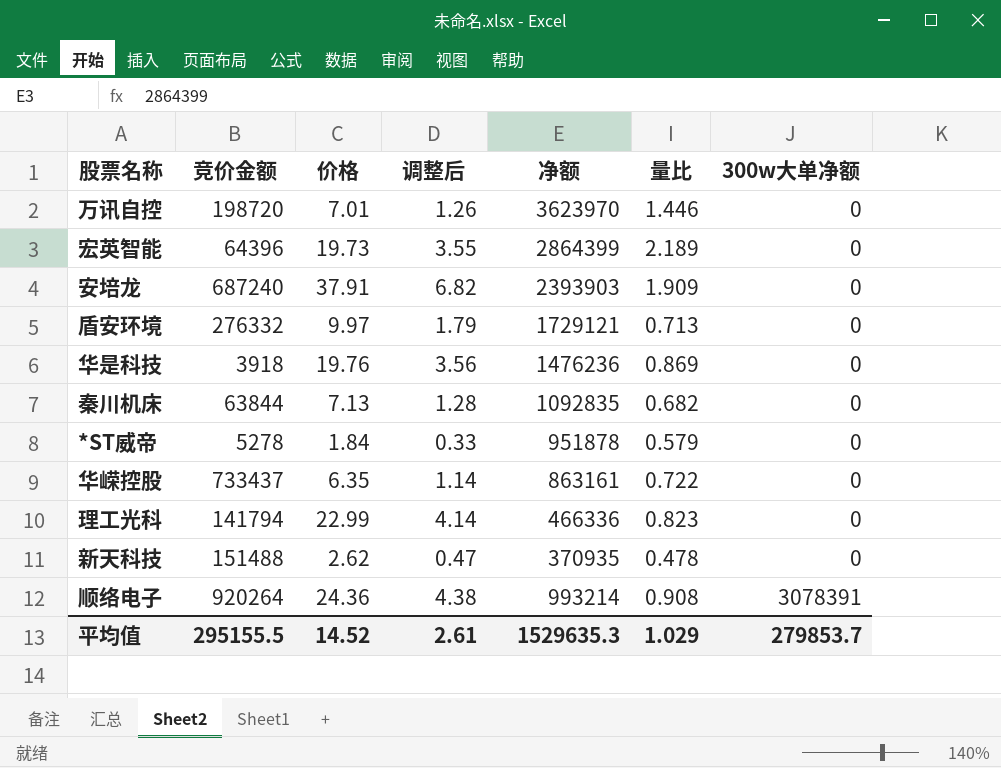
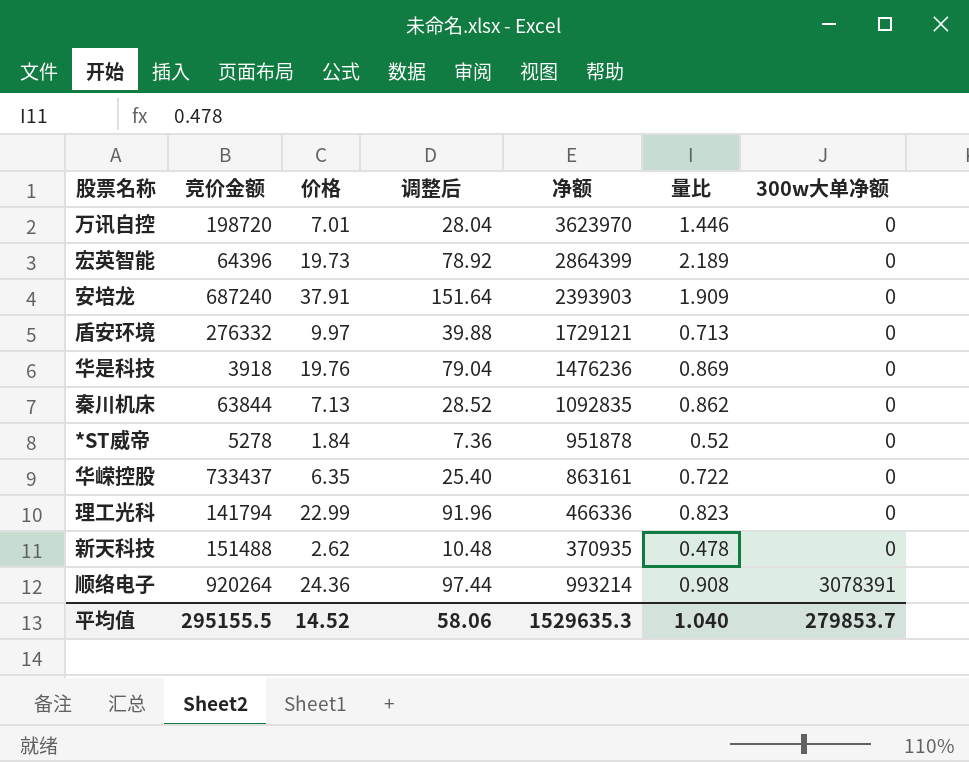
column 调整后 | formula: [价格] * 0.18 -> [价格] * 4
秦川机床 | 量比: 0.682 -> 0.862
*ST威帝 | 量比: 0.579 -> 0.52
平均值 | 调整后: 2.61 -> 58.06
平均值 | 量比: 1.029 -> 1.040

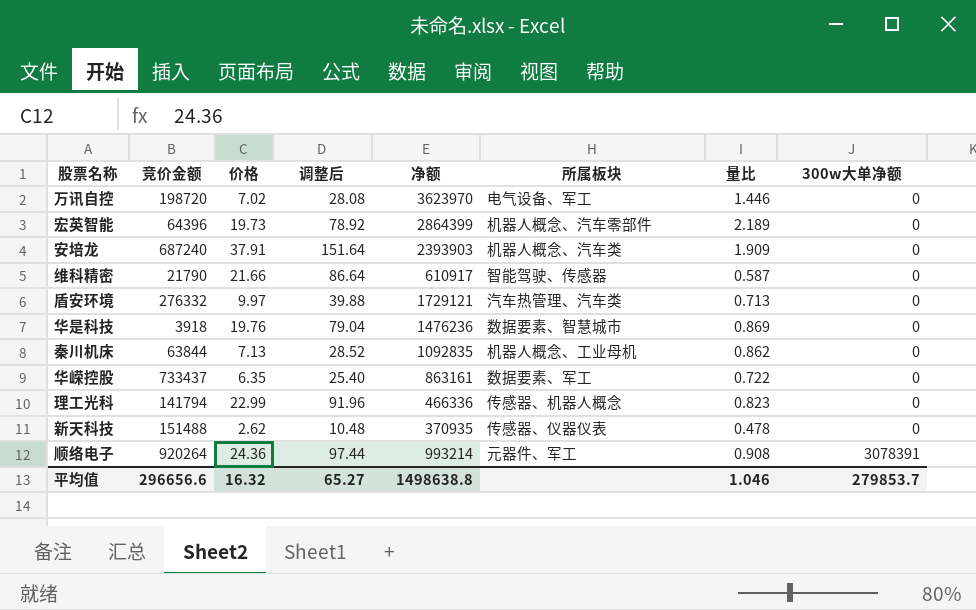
column 所属板块 | position: none -> 6
row *ST威帝: 5278 | 1.84 | 7.36 | 951878 | 0.52 | 0 -> none
万讯自控 | 价格: 7.01 -> 7.02
万讯自控 | 调整后: 28.04 -> 28.08
row 维科精密: none -> 21790 | 21.66 | 86.64 | 610917 | 智能驾驶、传感器 | 0.587 | 0
平均值 | 竞价金额: 295155.5 -> 296656.6
平均值 | 价格: 14.52 -> 16.32
平均值 | 调整后: 58.06 -> 65.27
平均值 | 净额: 1529635.3 -> 1498638.8
平均值 | 量比: 1.040 -> 1.046

